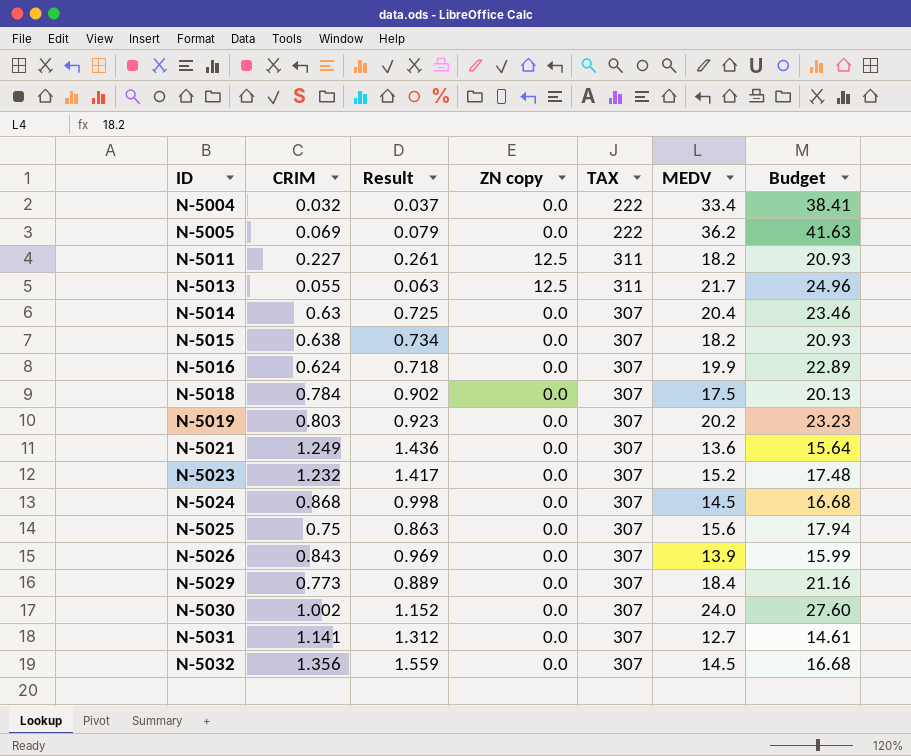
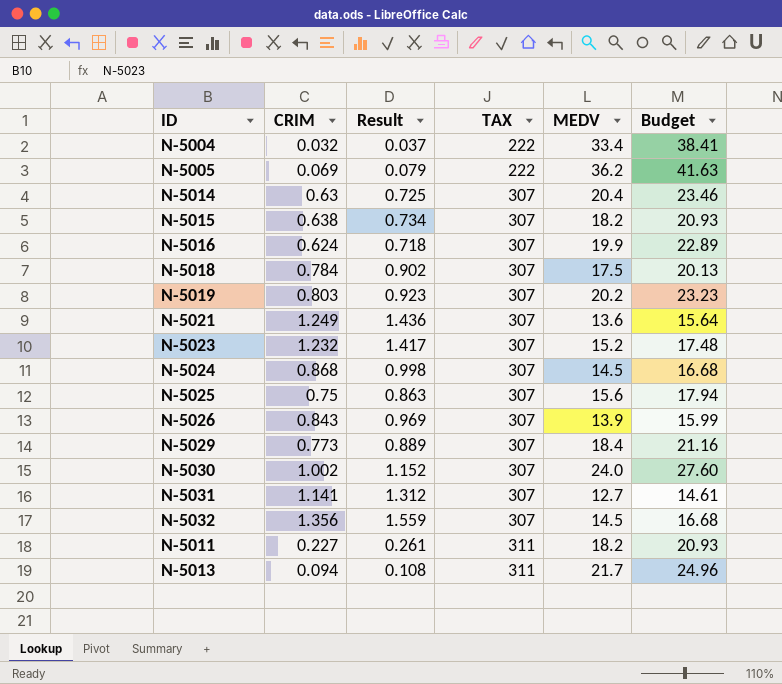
row order: ID ascending -> TAX ascending
column ZN copy | position: 4 -> none
N-5013 | CRIM: 0.055 -> 0.094
N-5013 | Result: 0.063 -> 0.108

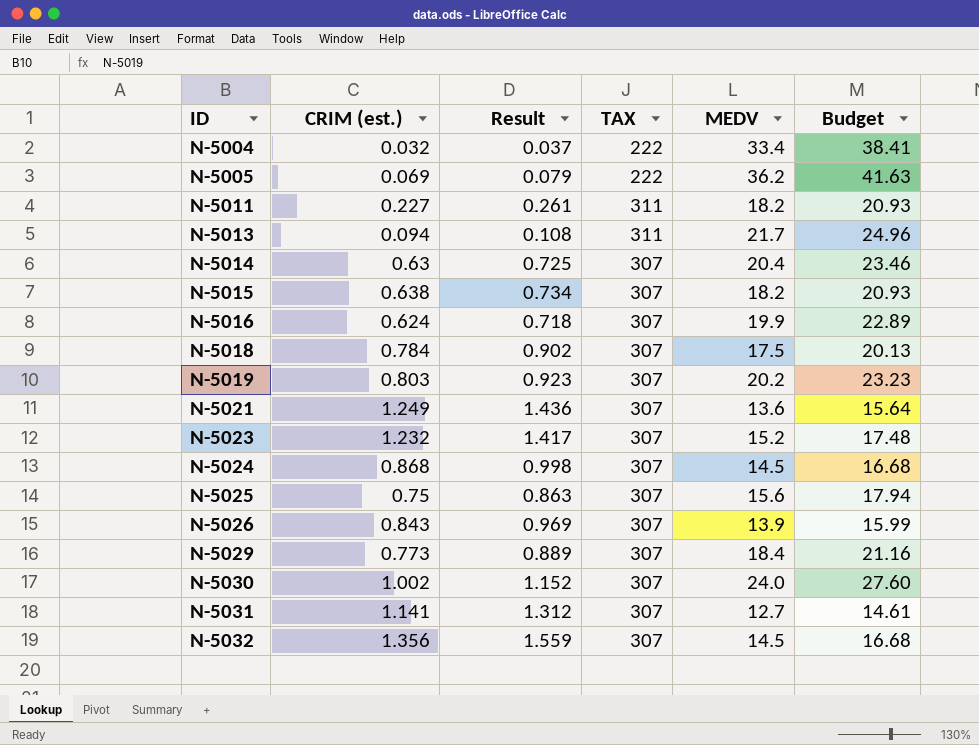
row order: TAX ascending -> ID ascending
column name: CRIM -> CRIM (est.)

